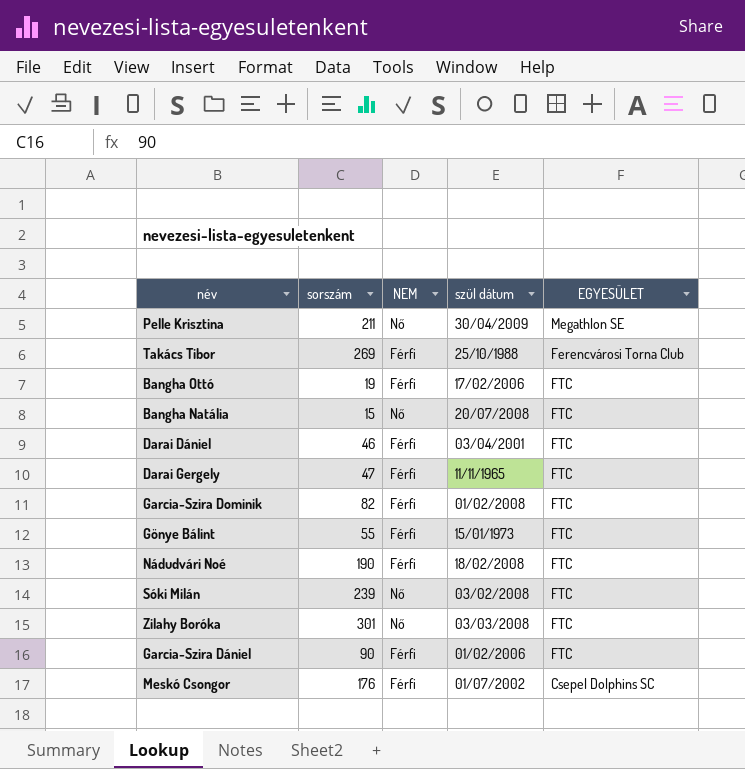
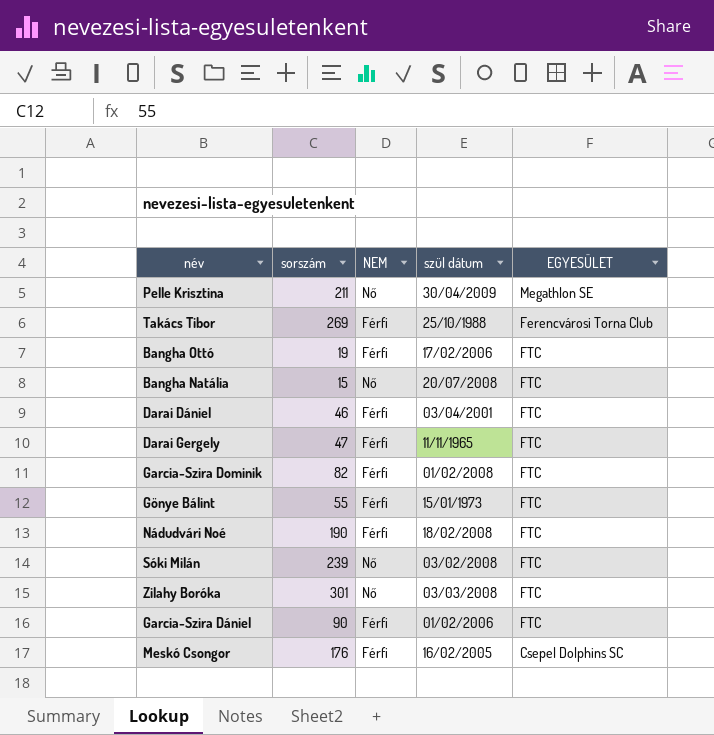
Meskó Csongor | szül dátum: 01/07/2002 -> 16/02/2005

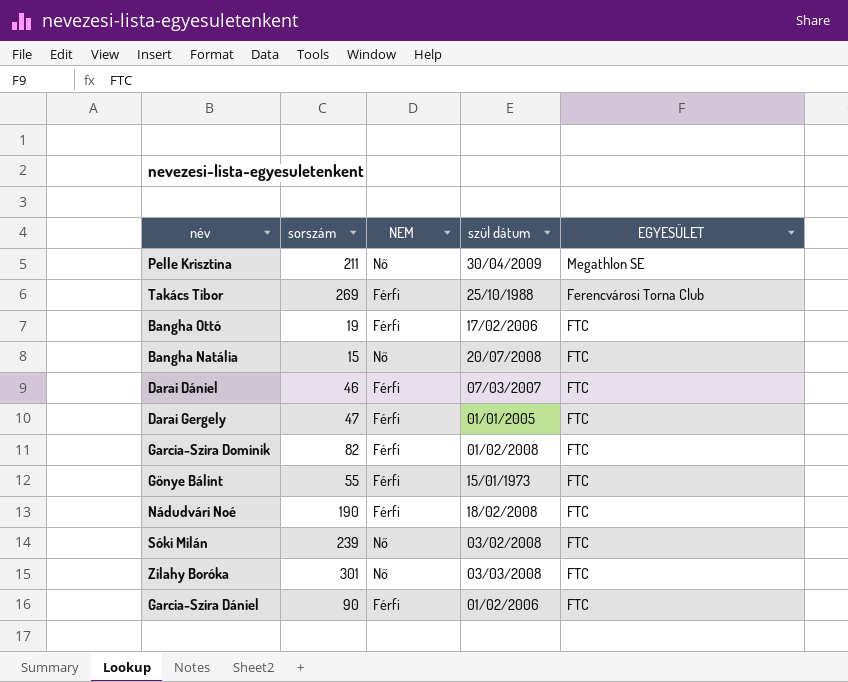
row Meskó Csongor: 176 | Férfi | 16/02/2005 | Csepel Dolphins SC -> none
Darai Dániel | szül dátum: 03/04/2001 -> 07/03/2007
Darai Gergely | szül dátum: 11/11/1965 -> 01/01/2005

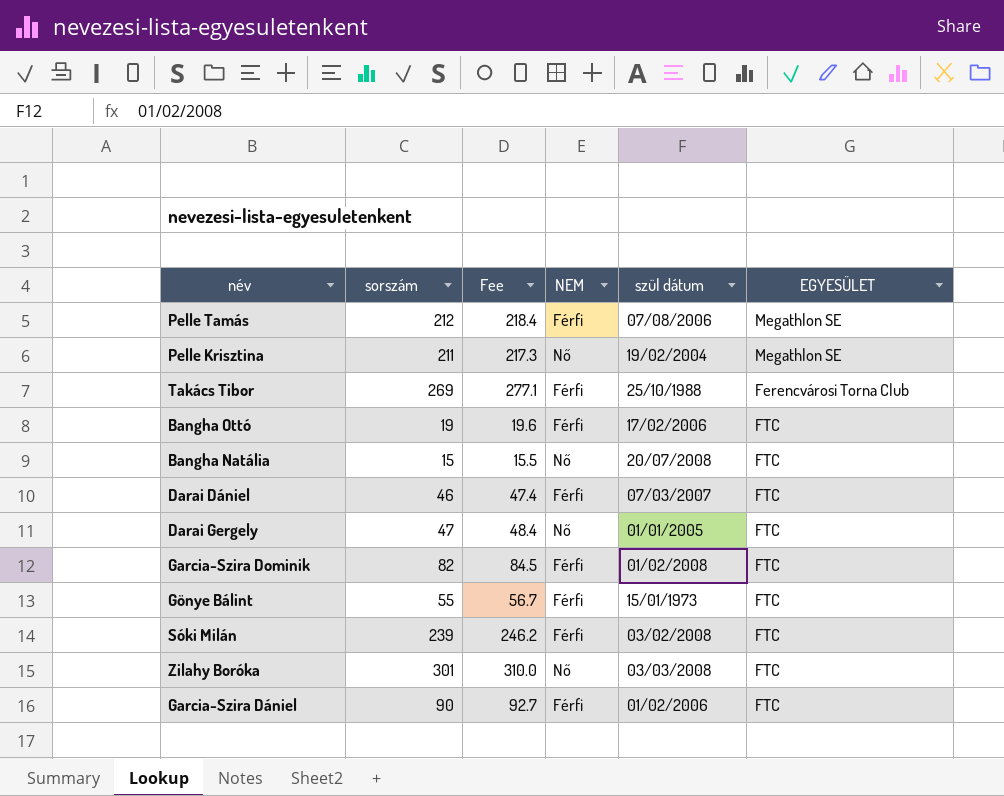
column Fee | formula: none -> [sorszám] * 1.03
row Nádudvári Noé: 190 | Férfi | 18/02/2008 | FTC -> none
row Pelle Tamás: none -> 212 | 218.4 | Férfi | 07/08/2006 | Megathlon SE
Pelle Krisztina | szül dátum: 30/04/2009 -> 19/02/2004
Darai Gergely | NEM: Férfi -> Nő
Sóki Milán | NEM: Nő -> Férfi

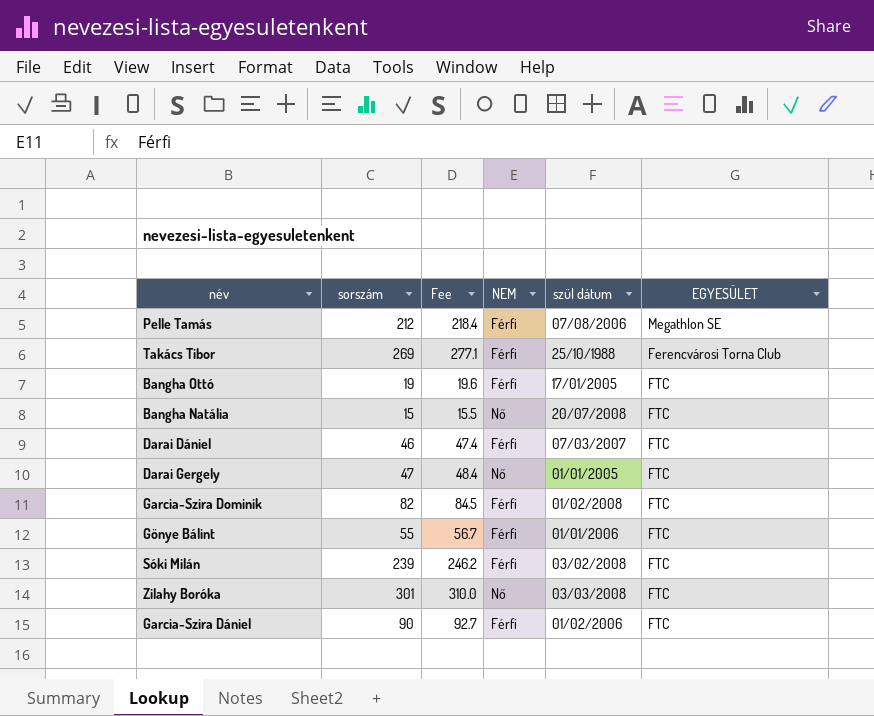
row Pelle Krisztina: 211 | 217.3 | Nő | 19/02/2004 | Megathlon SE -> none
Bangha Ottó | szül dátum: 17/02/2006 -> 17/01/2005
Gönye Bálint | szül dátum: 15/01/1973 -> 01/01/2006

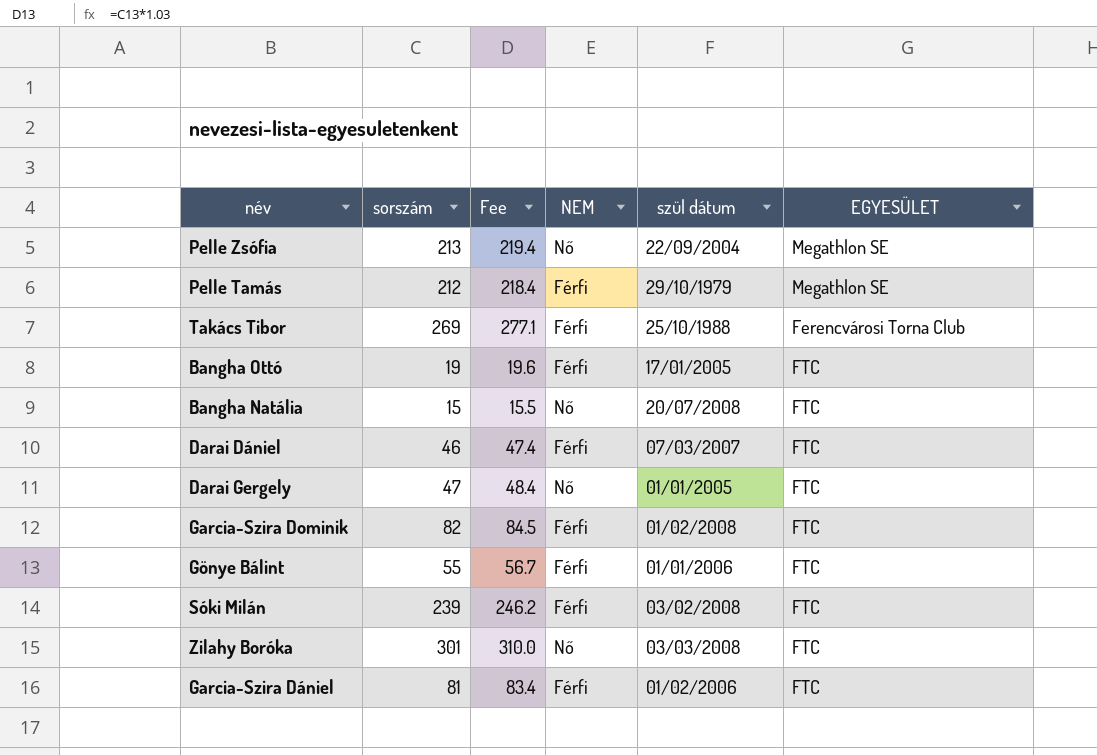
row Pelle Zsófia: none -> 213 | 219.4 | Nő | 22/09/2004 | Megathlon SE
Pelle Tamás | szül dátum: 07/08/2006 -> 29/10/1979
Garcia-Szira Dániel | sorszám: 90 -> 81
Garcia-Szira Dániel | Fee: 92.7 -> 83.4

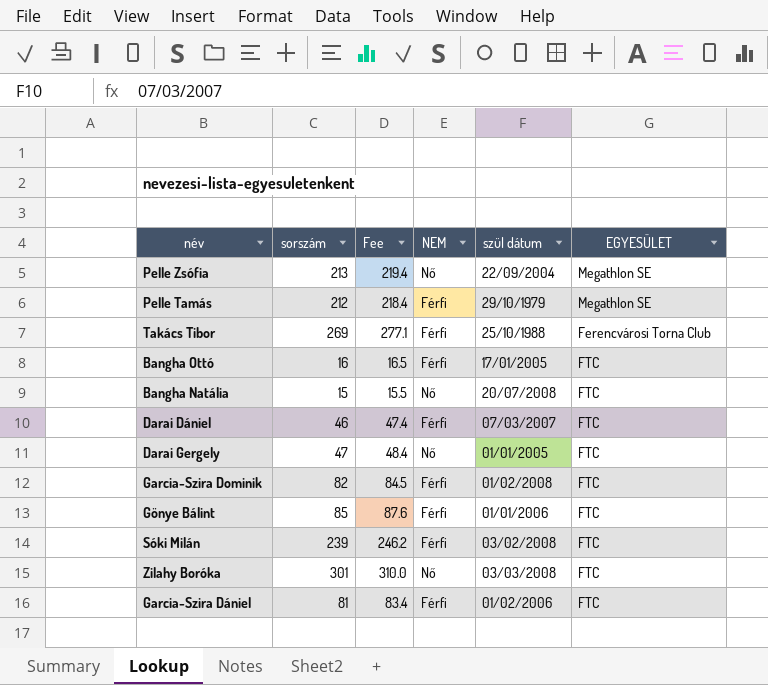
Bangha Ottó | sorszám: 19 -> 16
Bangha Ottó | Fee: 19.6 -> 16.5
Gönye Bálint | sorszám: 55 -> 85
Gönye Bálint | Fee: 56.7 -> 87.6

